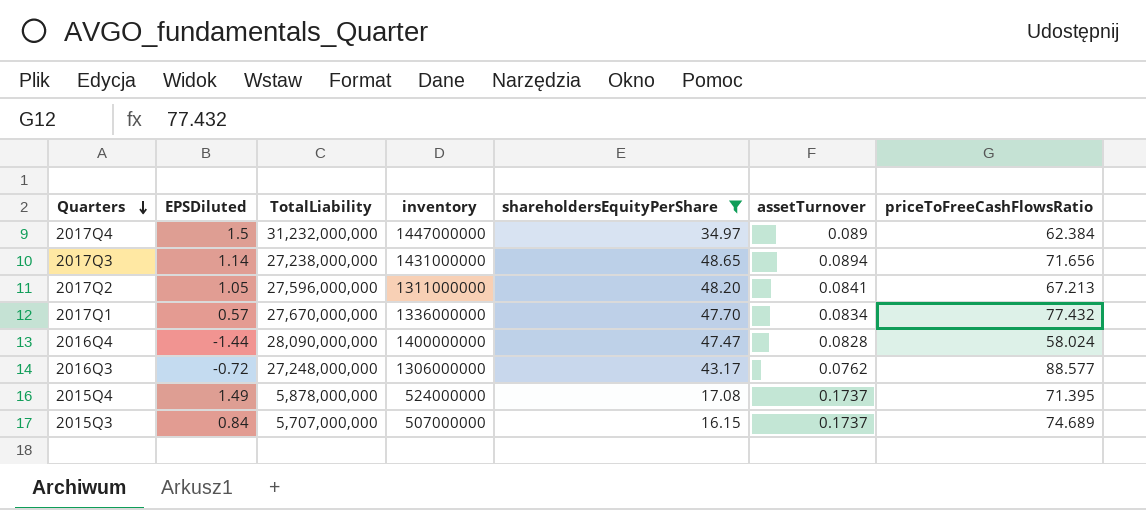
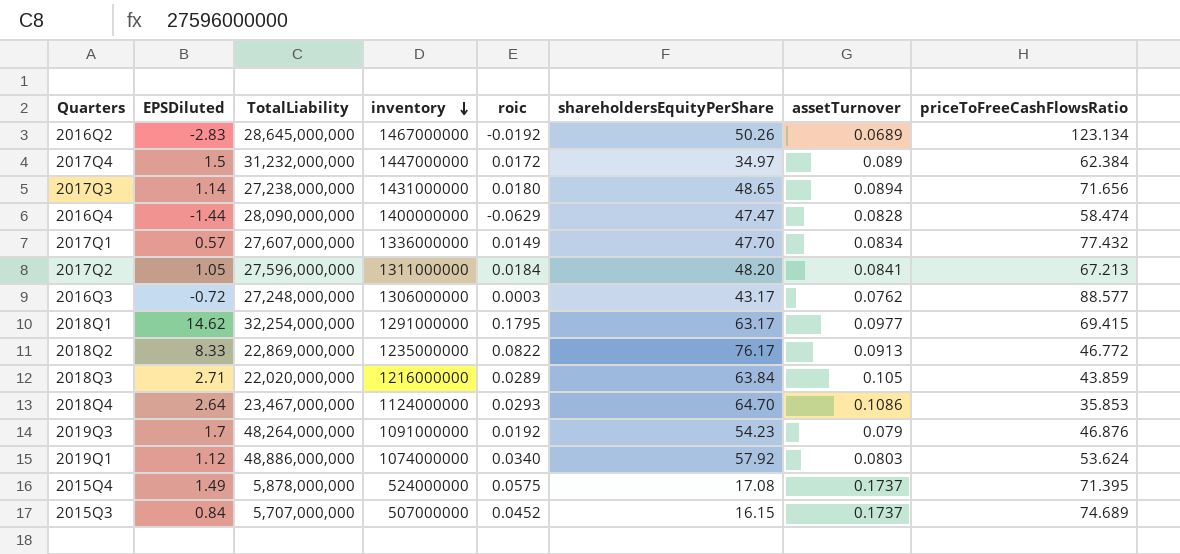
filter: shareholdersEquityPerShare <= 48.65 -> none
row order: Quarters descending -> inventory descending
column roic | position: none -> 5
2016Q4 | priceToFreeCashFlowsRatio: 58.024 -> 58.474
2017Q1 | TotalLiability: 27,670,000,000 -> 27,607,000,000

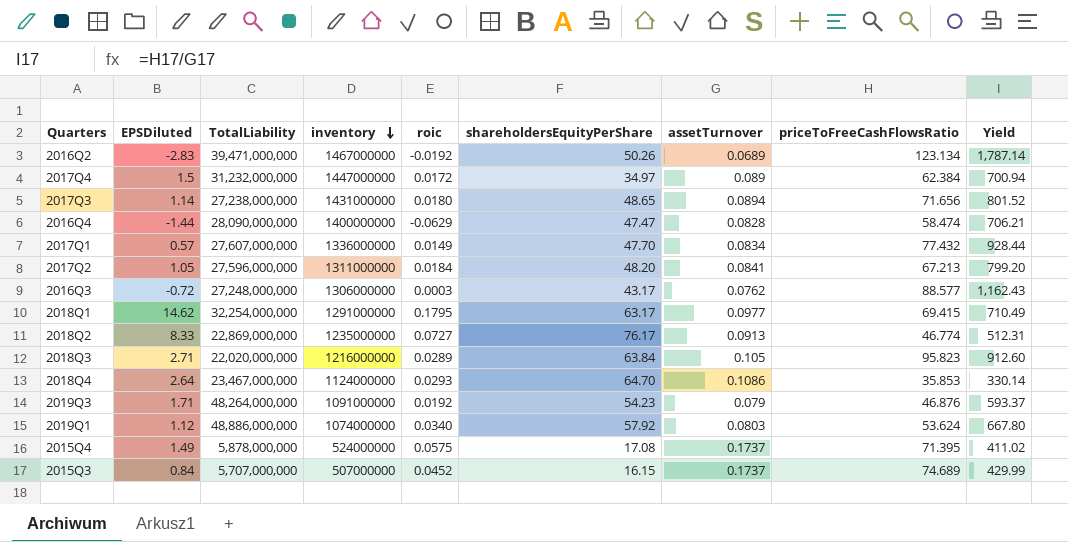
column Yield | formula: none -> [priceToFreeCashFlowsRatio] / [assetTurnover]
2016Q2 | TotalLiability: 28,645,000,000 -> 39,471,000,000
2018Q2 | roic: 0.0822 -> 0.0727
2018Q2 | priceToFreeCashFlowsRatio: 46.772 -> 46.774
2018Q3 | priceToFreeCashFlowsRatio: 43.859 -> 95.823
2019Q3 | EPSDiluted: 1.7 -> 1.71

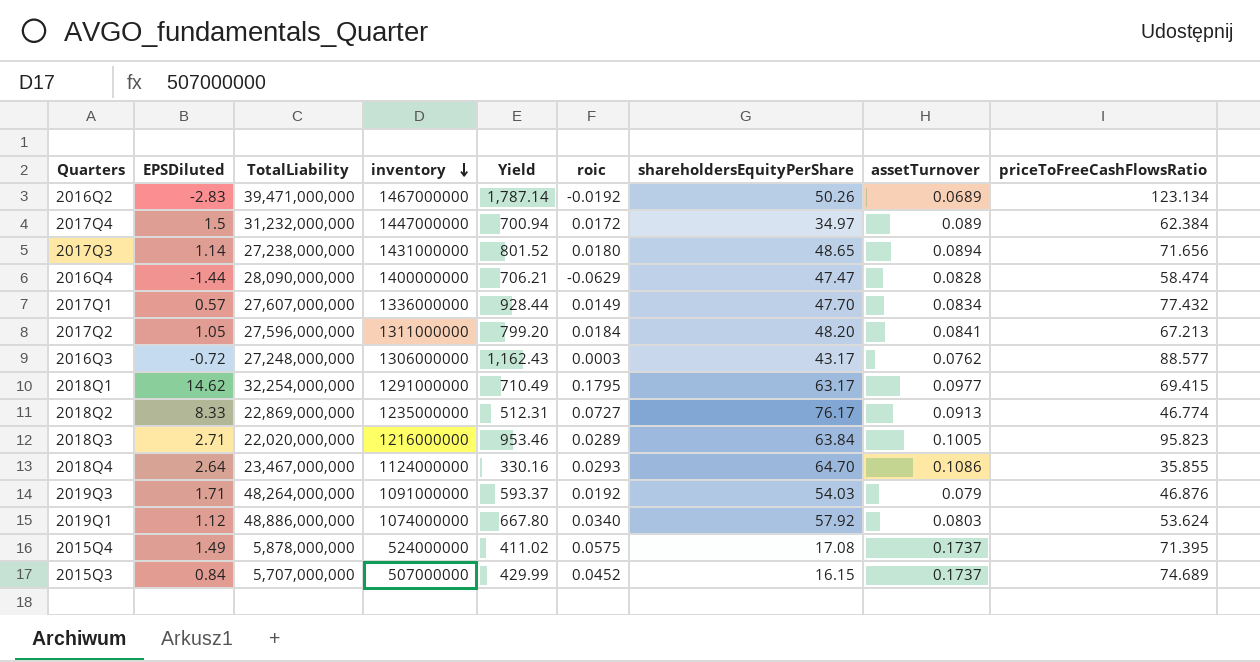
column Yield | position: 9 -> 5
2018Q3 | Yield: 912.60 -> 953.46
2018Q3 | assetTurnover: 0.105 -> 0.1005
2018Q4 | Yield: 330.14 -> 330.16
2018Q4 | priceToFreeCashFlowsRatio: 35.853 -> 35.855
2019Q3 | shareholdersEquityPerShare: 54.23 -> 54.03

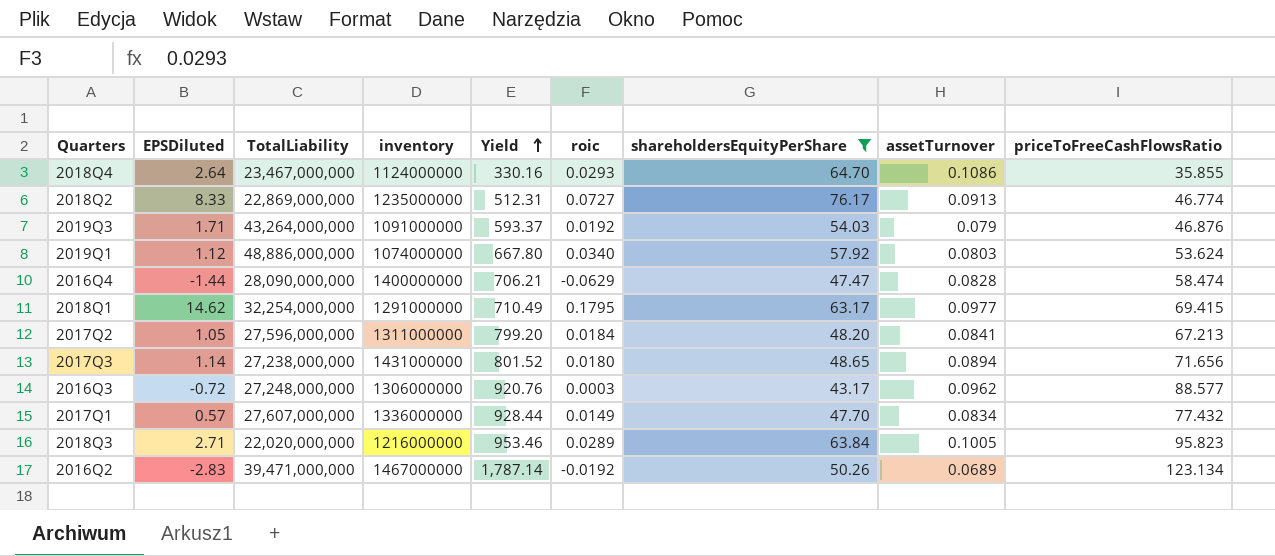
filter: none -> shareholdersEquityPerShare >= 43.17
row order: inventory descending -> Yield ascending
2019Q3 | TotalLiability: 48,264,000,000 -> 43,264,000,000
2016Q3 | Yield: 1,162.43 -> 920.76
2016Q3 | assetTurnover: 0.0762 -> 0.0962

